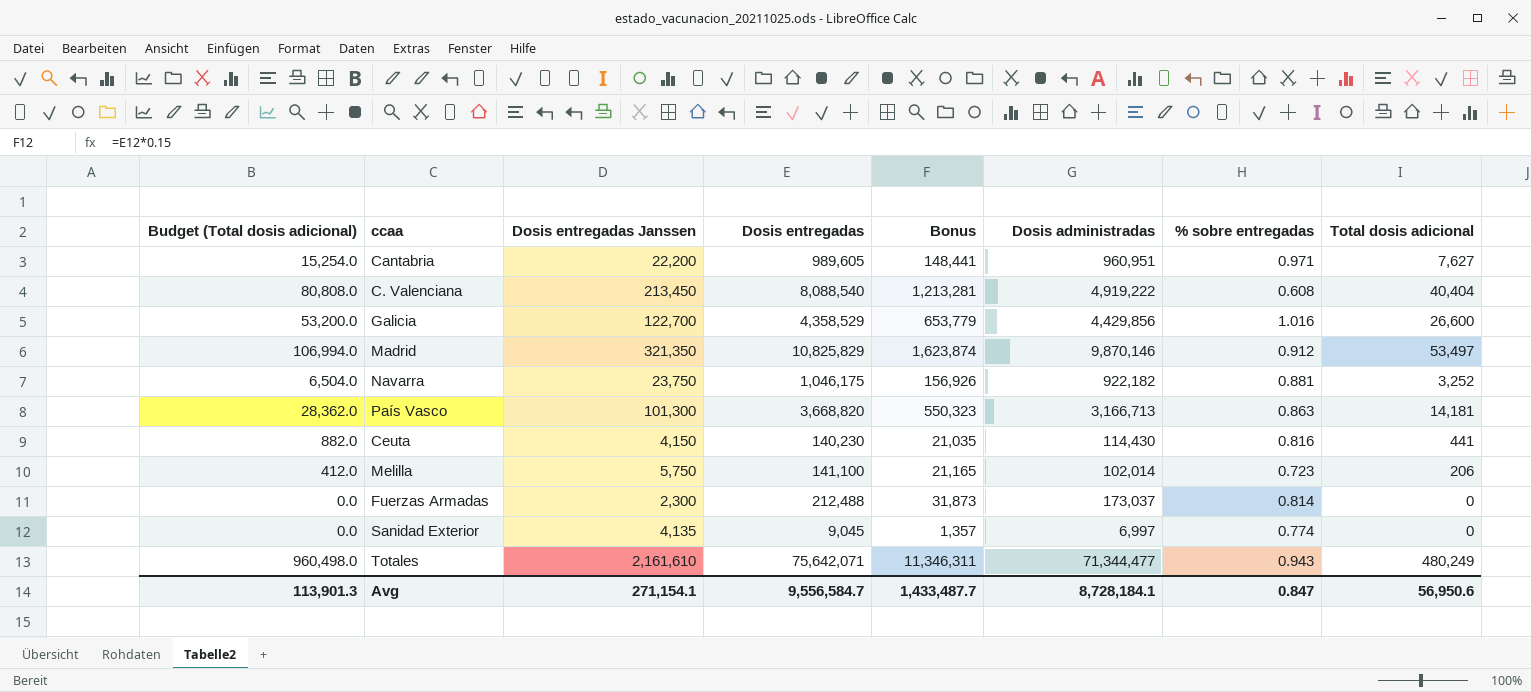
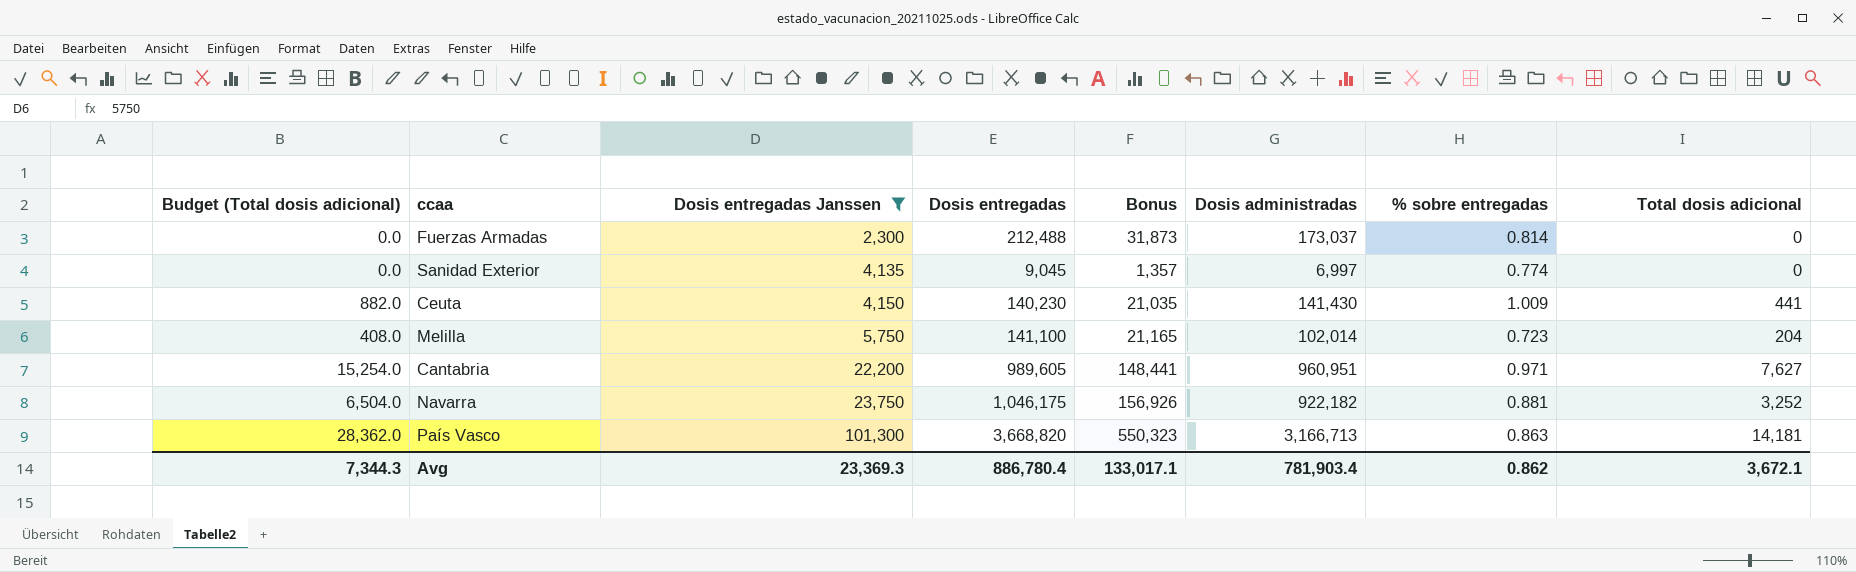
filter: none -> Dosis entregadas Janssen <= 101,300
row order: none -> Dosis entregadas Janssen ascending
Ceuta | Dosis administradas: 114,430 -> 141,430
Ceuta | % sobre entregadas: 0.816 -> 1.009
Melilla | Budget (Total dosis adicional): 412.0 -> 408.0
Melilla | Total dosis adicional: 206 -> 204
Avg | Budget (Total dosis adicional): 113,901.3 -> 7,344.3
Avg | Dosis entregadas Janssen: 271,154.1 -> 23,369.3
Avg | Dosis entregadas: 9,556,584.7 -> 886,780.4
Avg | Bonus: 1,433,487.7 -> 133,017.1
Avg | Dosis administradas: 8,728,184.1 -> 781,903.4
Avg | % sobre entregadas: 0.847 -> 0.862
Avg | Total dosis adicional: 56,950.6 -> 3,672.1

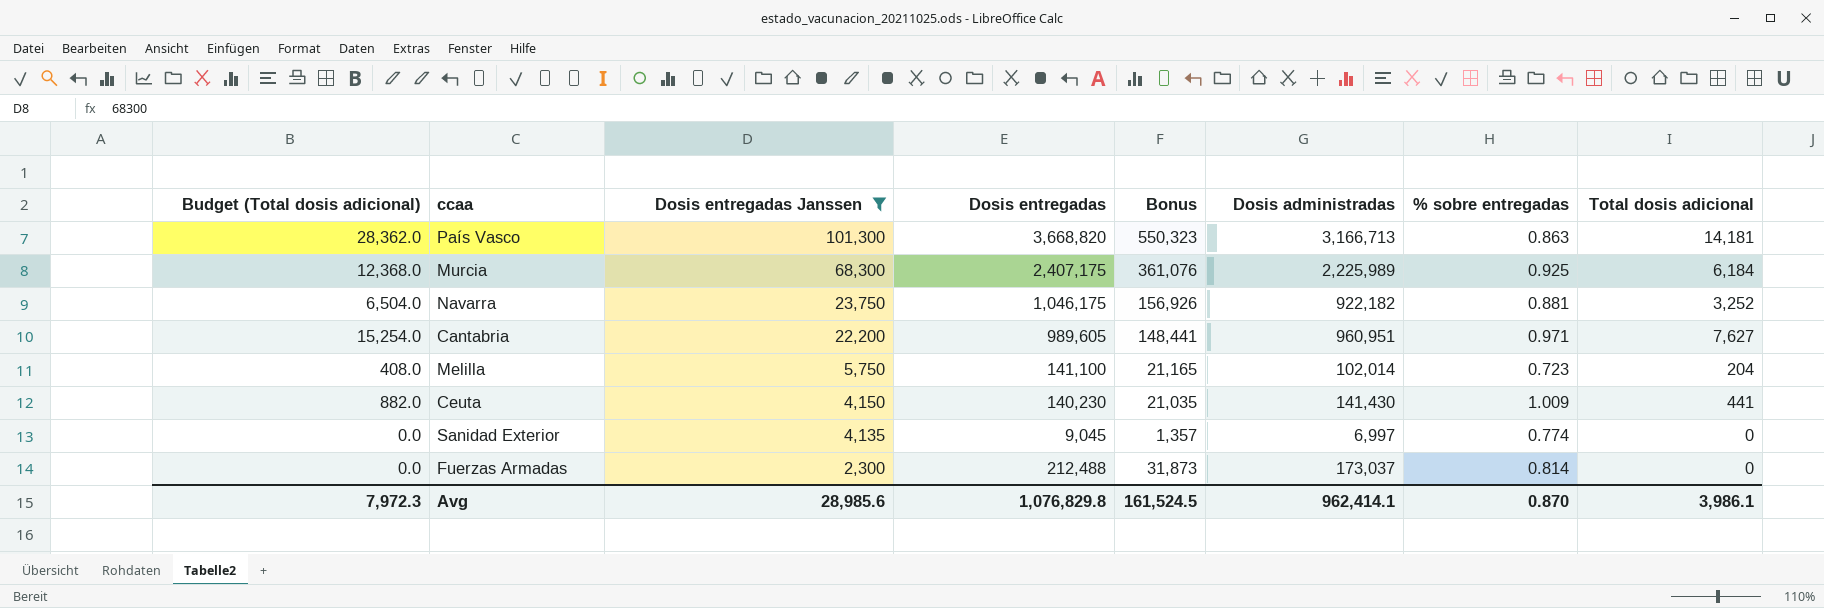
row order: Dosis entregadas Janssen ascending -> Dosis entregadas Janssen descending
row Murcia: none -> 12,368.0 | 68,300 | 2,407,175 | 361,076 | 2,225,989 | 0.925 | 6,184
Avg | Budget (Total dosis adicional): 7,344.3 -> 7,972.3
Avg | Dosis entregadas Janssen: 23,369.3 -> 28,985.6
Avg | Dosis entregadas: 886,780.4 -> 1,076,829.8
Avg | Bonus: 133,017.1 -> 161,524.5
Avg | Dosis administradas: 781,903.4 -> 962,414.1
Avg | % sobre entregadas: 0.862 -> 0.870
Avg | Total dosis adicional: 3,672.1 -> 3,986.1

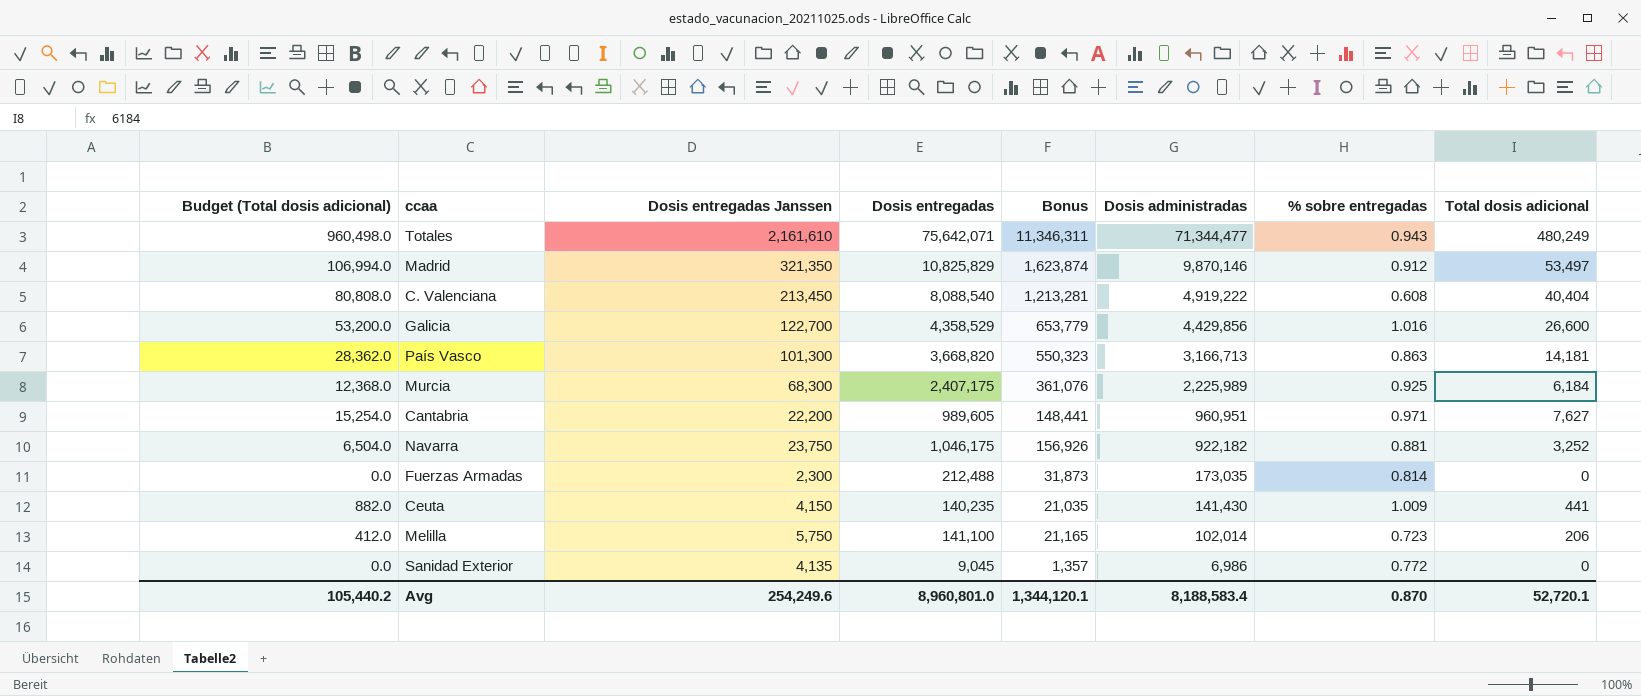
filter: Dosis entregadas Janssen <= 101,300 -> none
row order: Dosis entregadas Janssen descending -> Dosis administradas descending
Fuerzas Armadas | Dosis administradas: 173,037 -> 173,035
Ceuta | Dosis entregadas: 140,230 -> 140,235
Melilla | Budget (Total dosis adicional): 408.0 -> 412.0
Melilla | Total dosis adicional: 204 -> 206
Sanidad Exterior | Dosis administradas: 6,997 -> 6,986
Sanidad Exterior | % sobre entregadas: 0.774 -> 0.772
Avg | Budget (Total dosis adicional): 7,972.3 -> 105,440.2
Avg | Dosis entregadas Janssen: 28,985.6 -> 254,249.6
Avg | Dosis entregadas: 1,076,829.8 -> 8,960,801.0
Avg | Bonus: 161,524.5 -> 1,344,120.1
Avg | Dosis administradas: 962,414.1 -> 8,188,583.4
Avg | Total dosis adicional: 3,986.1 -> 52,720.1

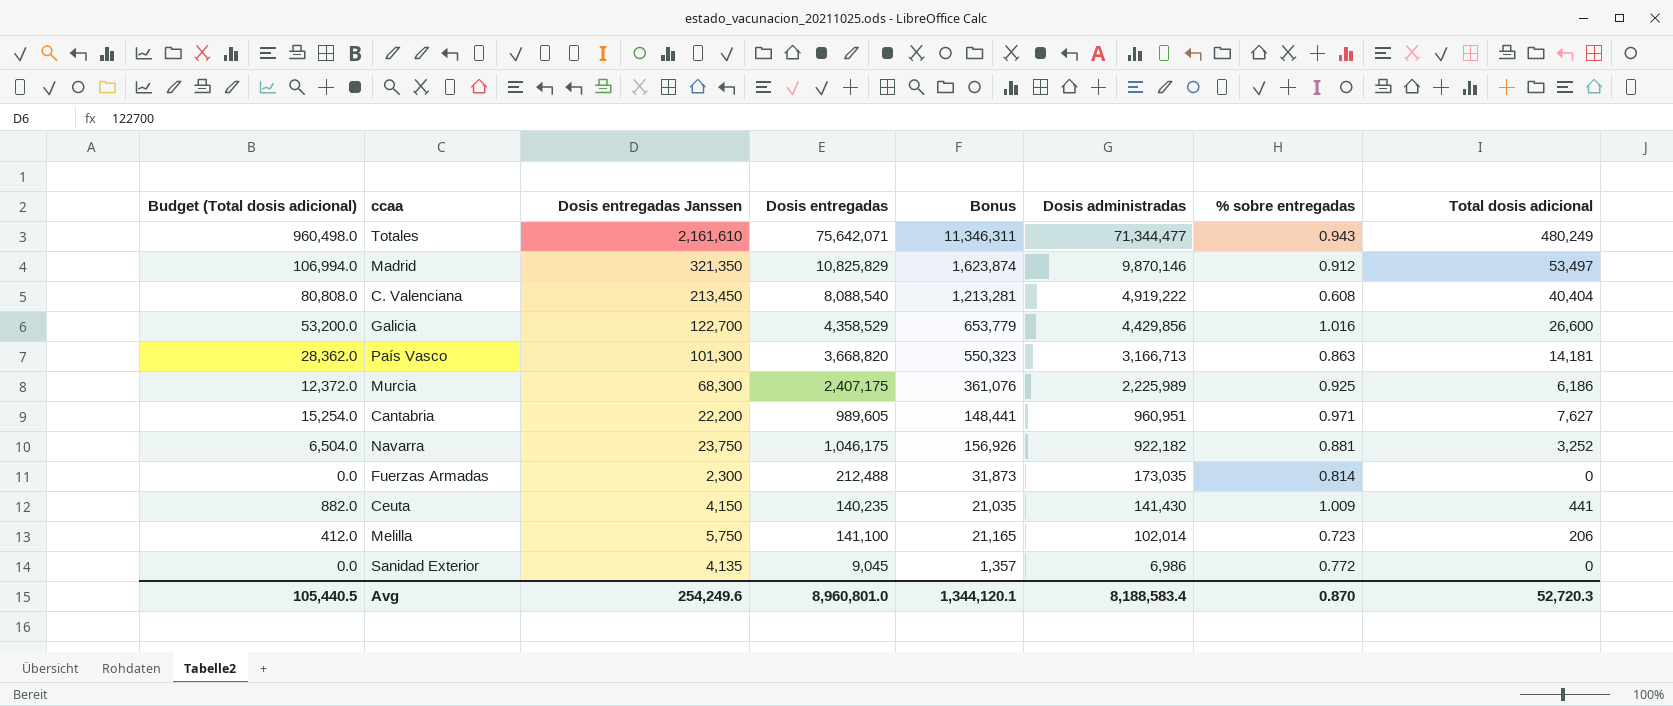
Murcia | Budget (Total dosis adicional): 12,368.0 -> 12,372.0
Murcia | Total dosis adicional: 6,184 -> 6,186
Avg | Budget (Total dosis adicional): 105,440.2 -> 105,440.5
Avg | Total dosis adicional: 52,720.1 -> 52,720.3

